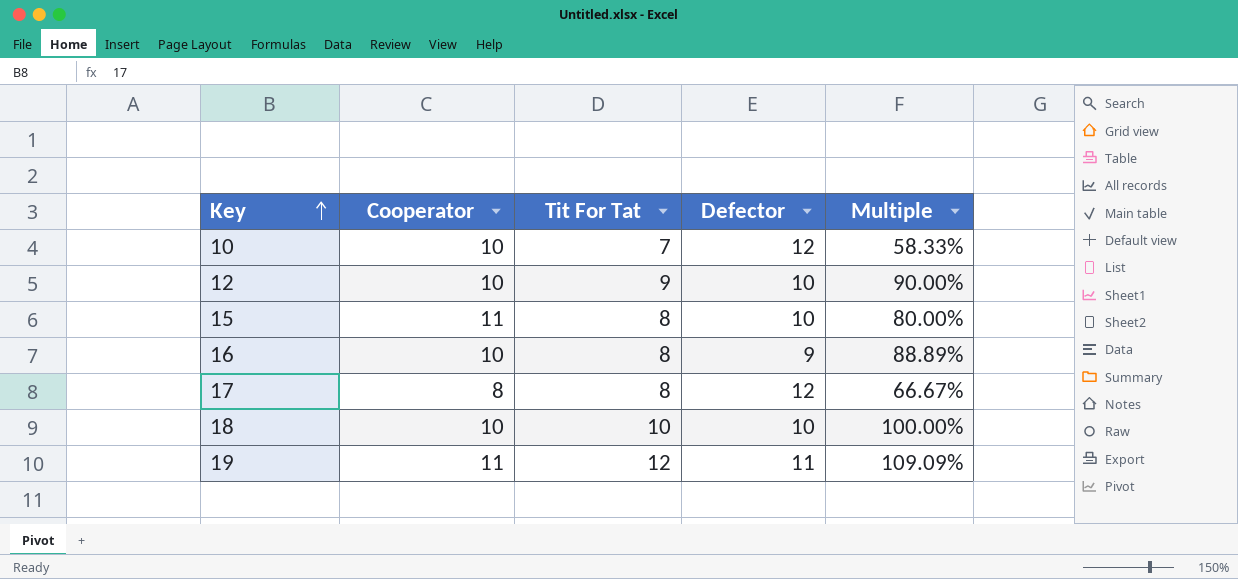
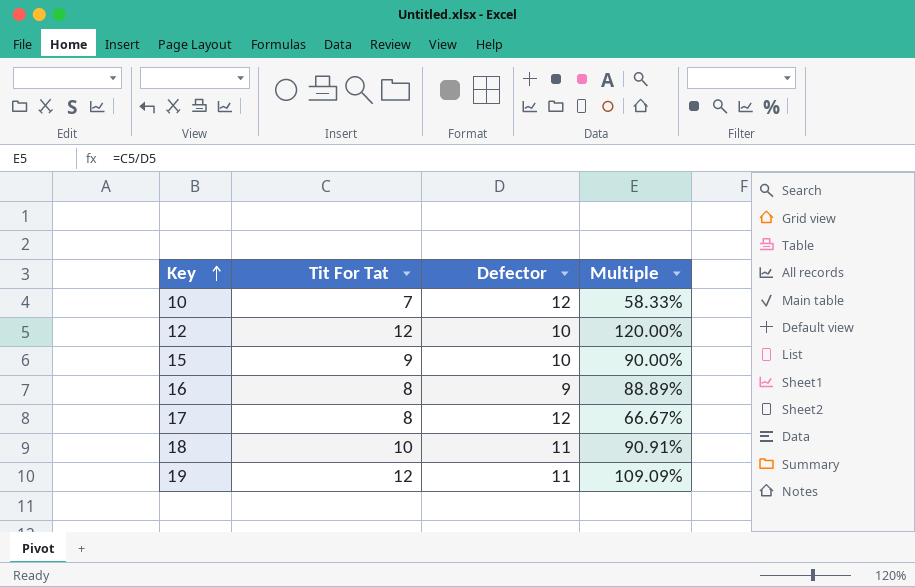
column Cooperator | position: 2 -> none
12 | Tit For Tat: 9 -> 12
12 | Multiple: 90.00% -> 120.00%
15 | Tit For Tat: 8 -> 9
15 | Multiple: 80.00% -> 90.00%
18 | Defector: 10 -> 11
18 | Multiple: 100.00% -> 90.91%

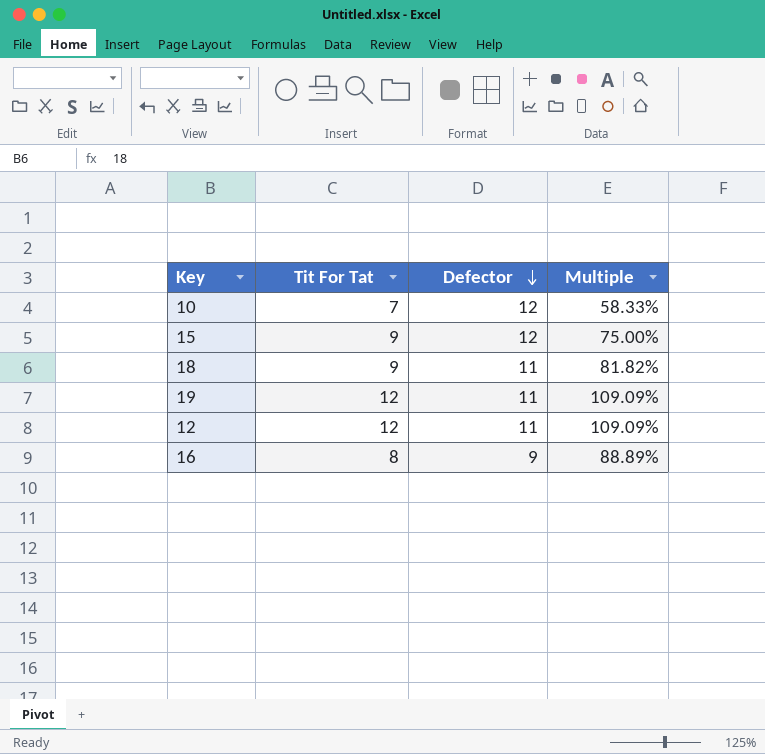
row order: Key ascending -> Defector descending
row 17: 8 | 12 | 66.67% -> none
15 | Defector: 10 -> 12
15 | Multiple: 90.00% -> 75.00%
18 | Tit For Tat: 10 -> 9
18 | Multiple: 90.91% -> 81.82%
12 | Defector: 10 -> 11
12 | Multiple: 120.00% -> 109.09%

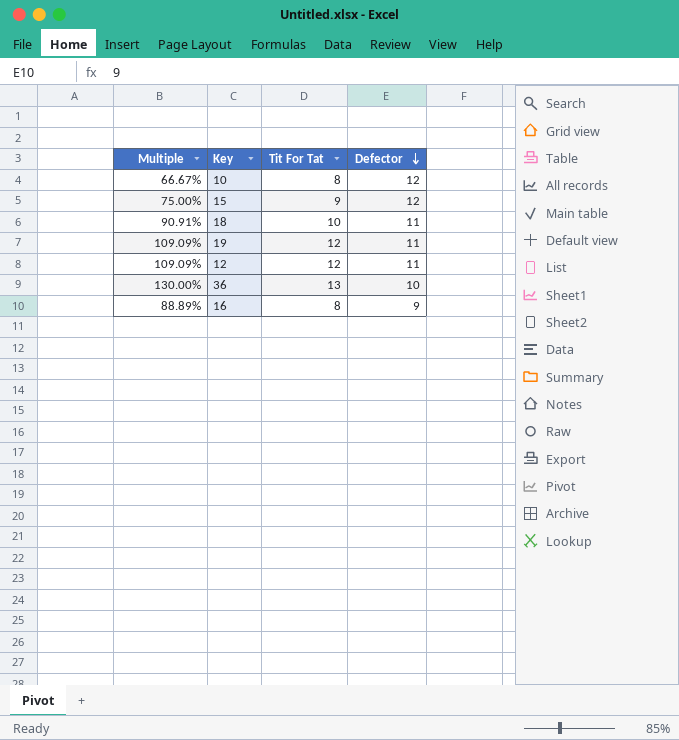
column Multiple | position: 4 -> 1
10 | Multiple: 58.33% -> 66.67%
10 | Tit For Tat: 7 -> 8
18 | Multiple: 81.82% -> 90.91%
18 | Tit For Tat: 9 -> 10
row 36: none -> 130.00% | 13 | 10

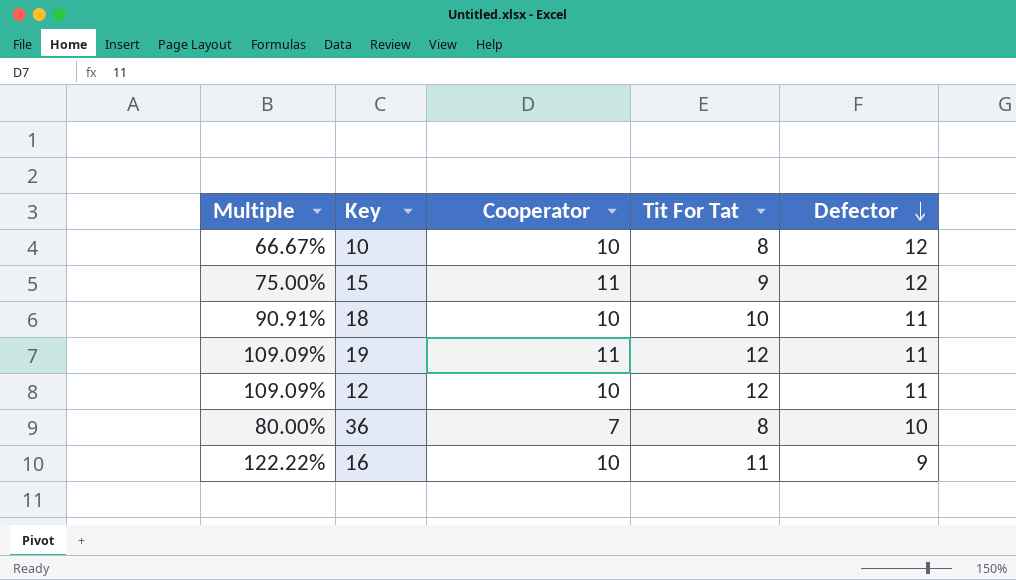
column Cooperator | position: none -> 3
36 | Multiple: 130.00% -> 80.00%
36 | Tit For Tat: 13 -> 8
16 | Multiple: 88.89% -> 122.22%
16 | Tit For Tat: 8 -> 11

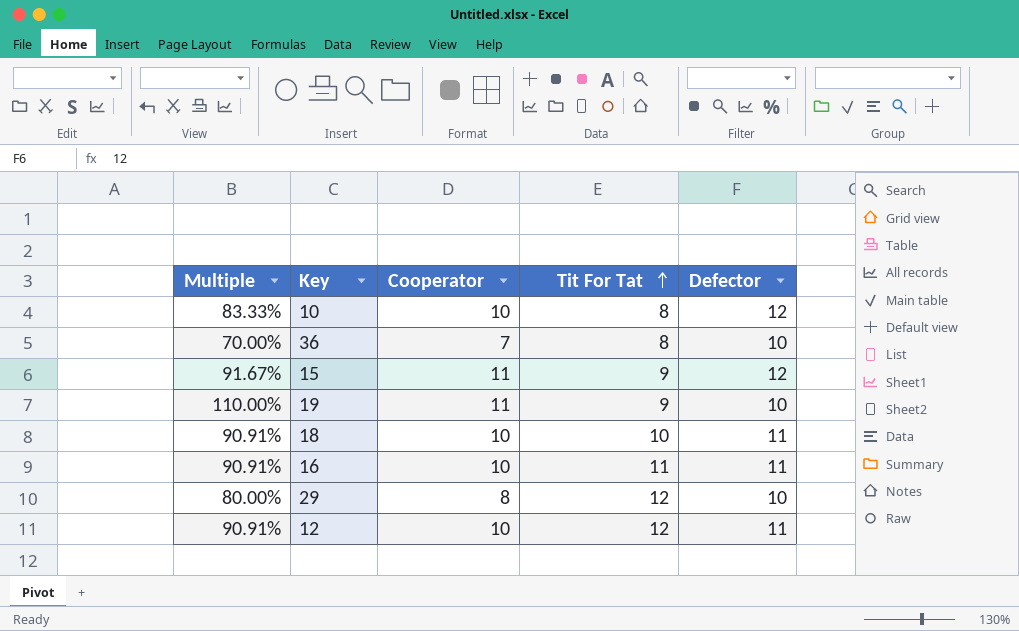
row order: Defector descending -> Tit For Tat ascending
column Multiple | formula: [Tit For Tat] / [Defector] -> [Cooperator] / [Defector]
19 | Tit For Tat: 12 -> 9
19 | Defector: 11 -> 10
16 | Defector: 9 -> 11
row 29: none -> 80.00% | 8 | 12 | 10

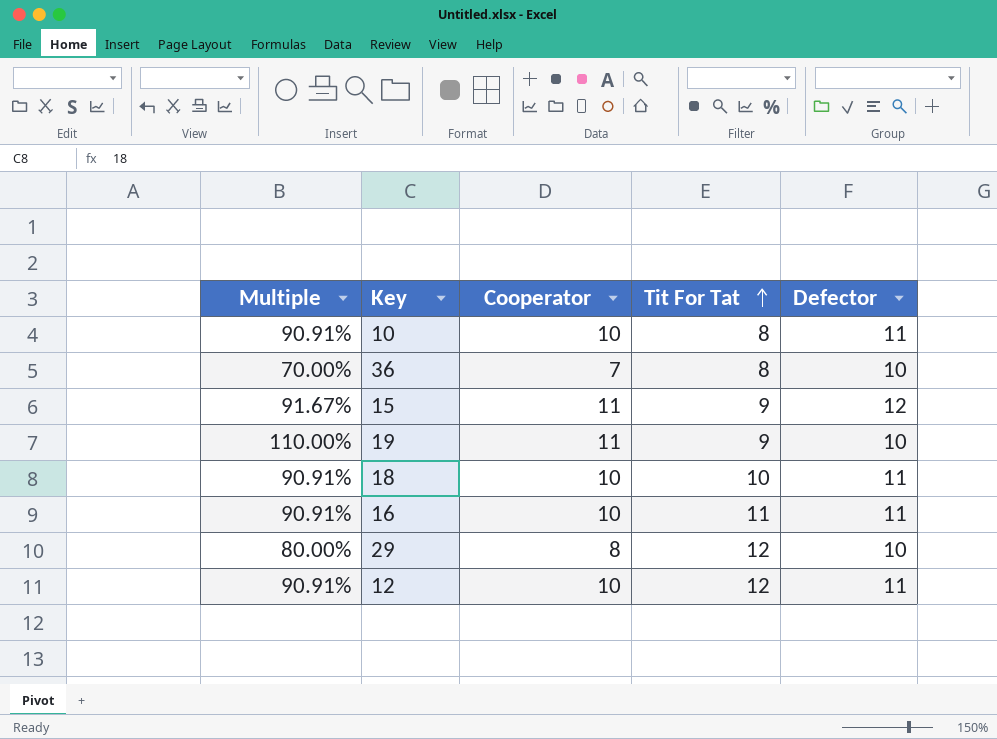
10 | Multiple: 83.33% -> 90.91%
10 | Defector: 12 -> 11

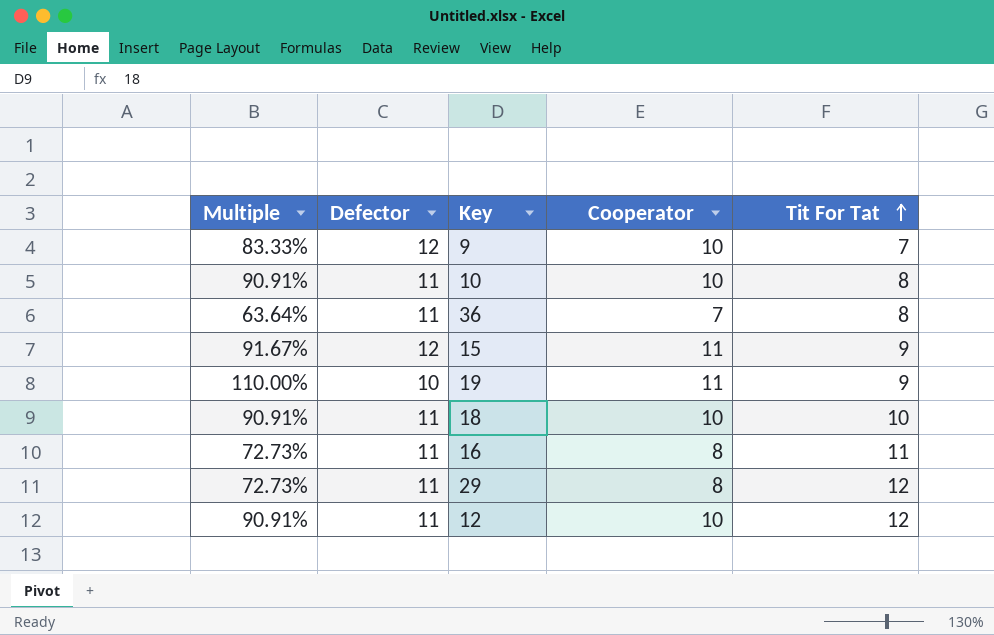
column Defector | position: 5 -> 2
row 9: none -> 83.33% | 12 | 10 | 7
36 | Multiple: 70.00% -> 63.64%
36 | Defector: 10 -> 11
16 | Multiple: 90.91% -> 72.73%
16 | Cooperator: 10 -> 8
29 | Multiple: 80.00% -> 72.73%
29 | Defector: 10 -> 11

